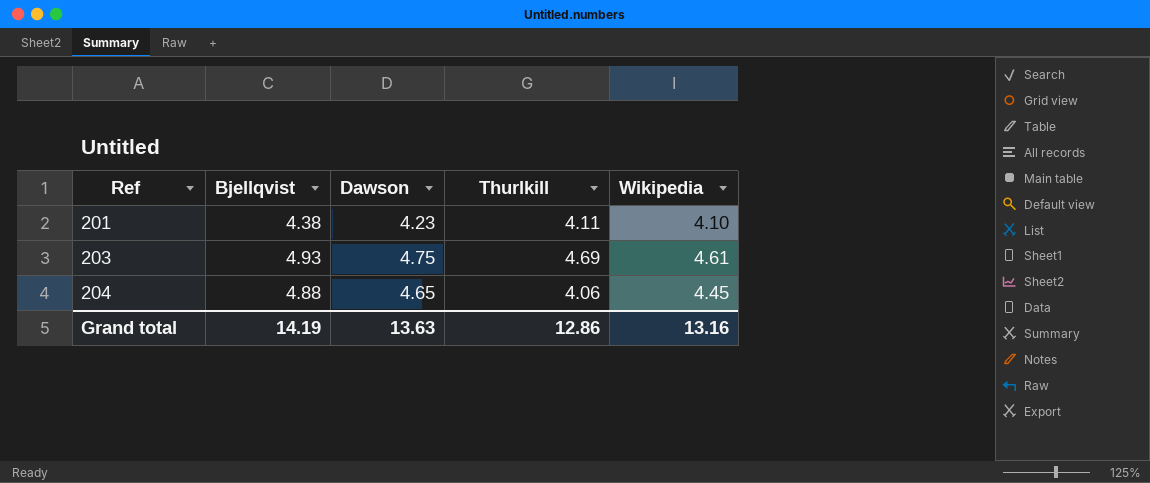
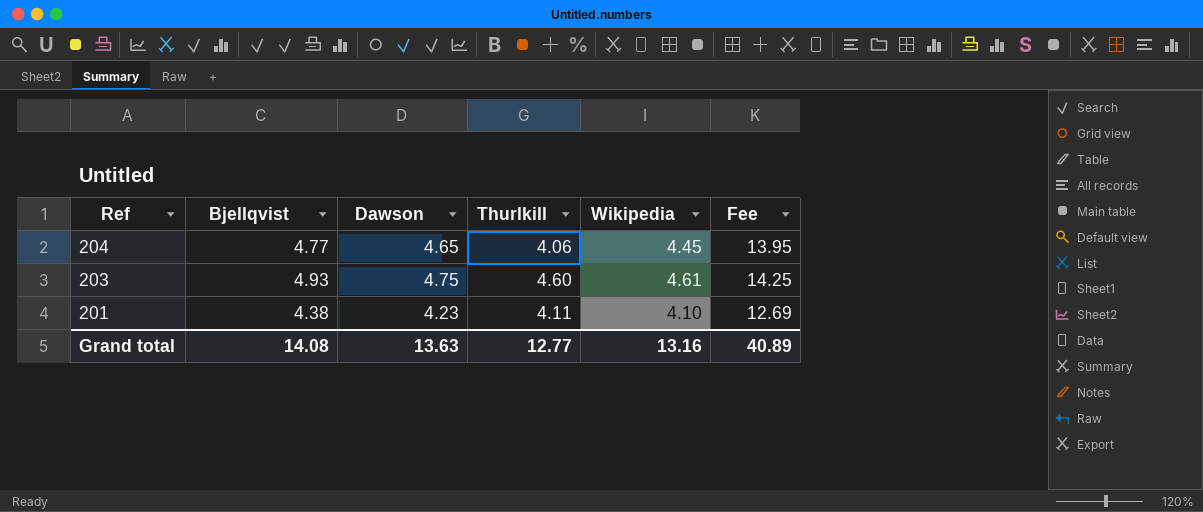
row order: Ref ascending -> Ref descending
column Fee | formula: none -> [Dawson] * 3
204 | Bjellqvist: 4.88 -> 4.77
203 | Thurlkill: 4.69 -> 4.60
Grand total | Bjellqvist: 14.19 -> 14.08
Grand total | Thurlkill: 12.86 -> 12.77

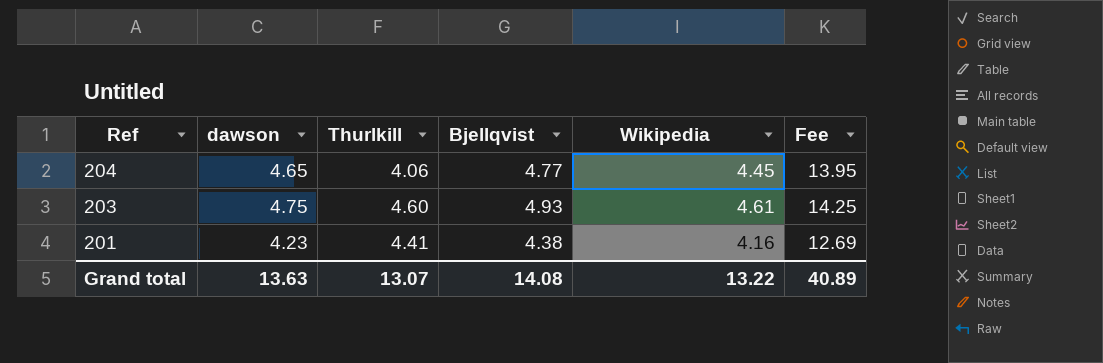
column name: Dawson -> dawson
column Bjellqvist | position: 2 -> 4
201 | Thurlkill: 4.11 -> 4.41
201 | Wikipedia: 4.10 -> 4.16
Grand total | Thurlkill: 12.77 -> 13.07
Grand total | Wikipedia: 13.16 -> 13.22

